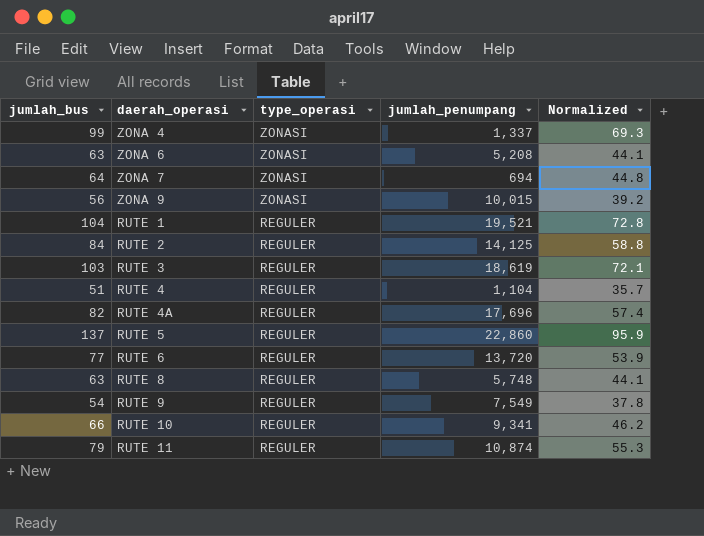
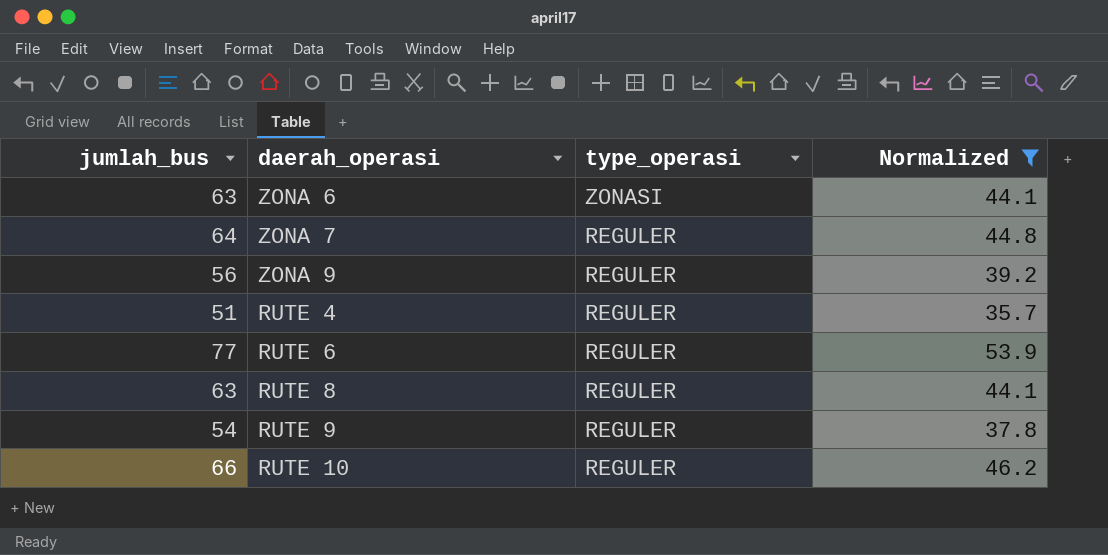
filter: none -> Normalized <= 53.9
column jumlah_penumpang | position: 4 -> none
ZONA 7 | type_operasi: ZONASI -> REGULER
ZONA 9 | type_operasi: ZONASI -> REGULER

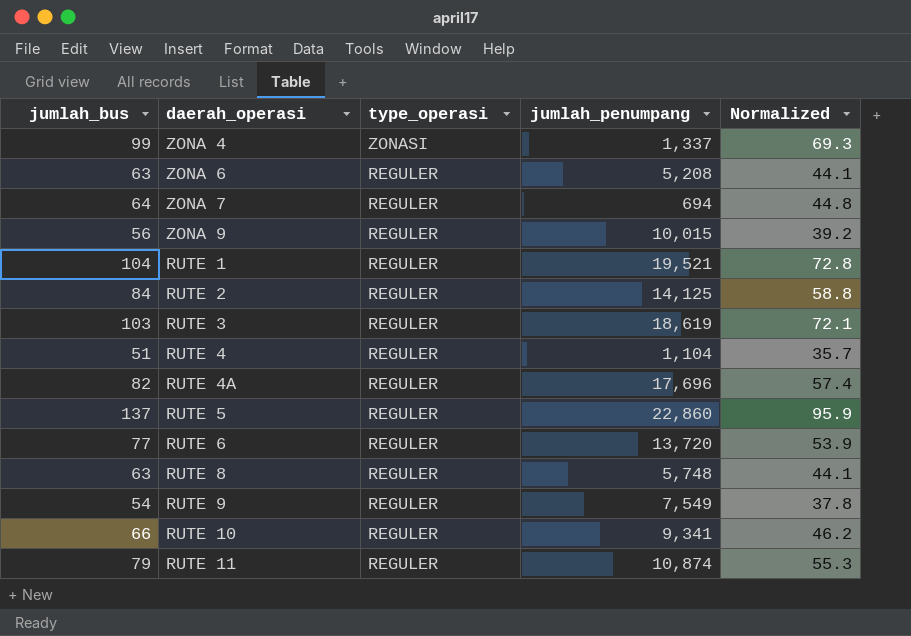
filter: Normalized <= 53.9 -> none
column jumlah_penumpang | position: none -> 4
ZONA 6 | type_operasi: ZONASI -> REGULER

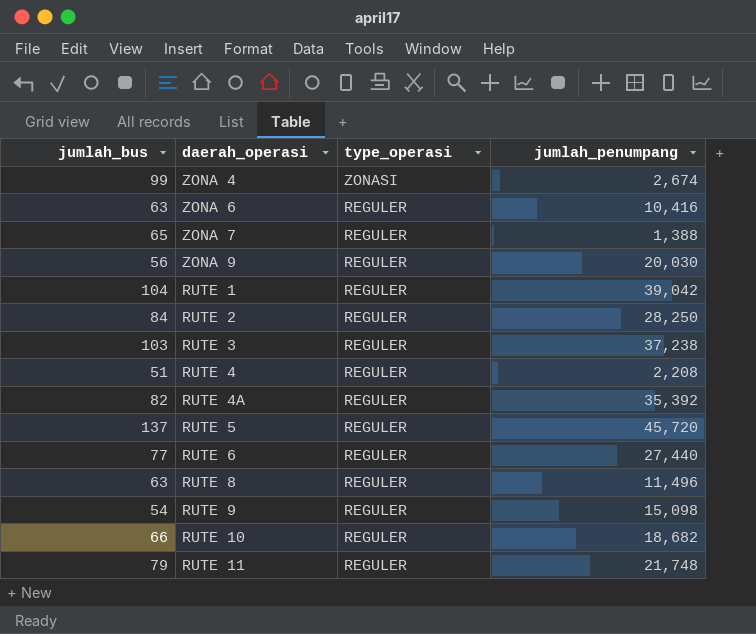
column Normalized | formula: [jumlah_bus] * 0.7 -> none
ZONA 4 | jumlah_penumpang: 1,337 -> 2,674
ZONA 6 | jumlah_penumpang: 5,208 -> 10,416
ZONA 7 | jumlah_bus: 64 -> 65
ZONA 7 | jumlah_penumpang: 694 -> 1,388
ZONA 9 | jumlah_penumpang: 10,015 -> 20,030
RUTE 1 | jumlah_penumpang: 19,521 -> 39,042
RUTE 2 | jumlah_penumpang: 14,125 -> 28,250
RUTE 3 | jumlah_penumpang: 18,619 -> 37,238
RUTE 4 | jumlah_penumpang: 1,104 -> 2,208
RUTE 4A | jumlah_penumpang: 17,696 -> 35,392
RUTE 5 | jumlah_penumpang: 22,860 -> 45,720
RUTE 6 | jumlah_penumpang: 13,720 -> 27,440
RUTE 8 | jumlah_penumpang: 5,748 -> 11,496
RUTE 9 | jumlah_penumpang: 7,549 -> 15,098
RUTE 10 | jumlah_penumpang: 9,341 -> 18,682
RUTE 11 | jumlah_penumpang: 10,874 -> 21,748

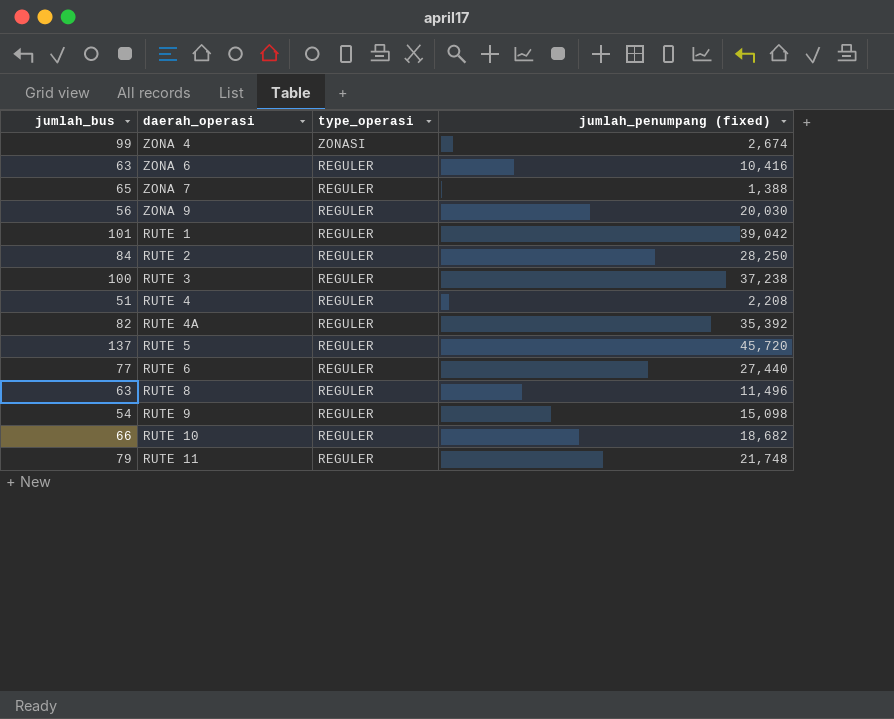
column name: jumlah_penumpang -> jumlah_penumpang (fixed)
RUTE 1 | jumlah_bus: 104 -> 101
RUTE 3 | jumlah_bus: 103 -> 100

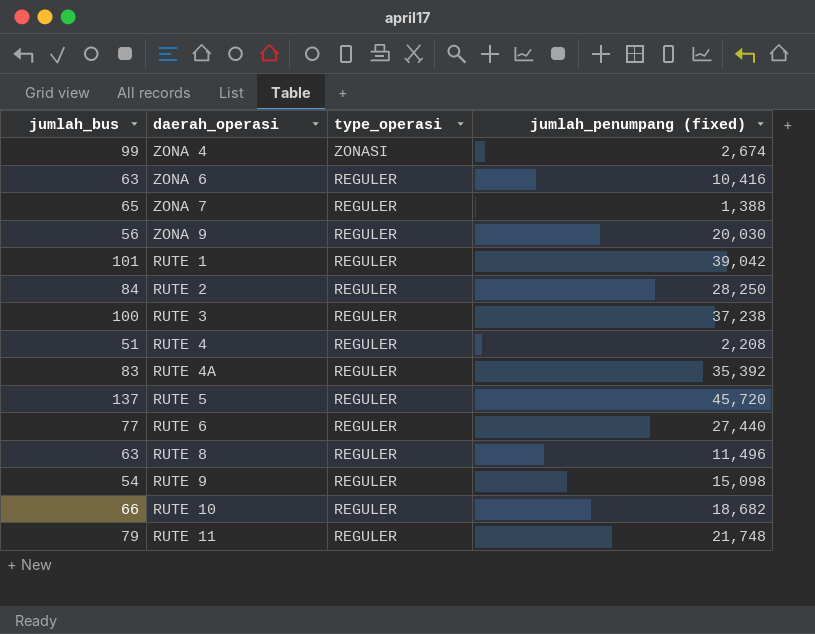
RUTE 4A | jumlah_bus: 82 -> 83

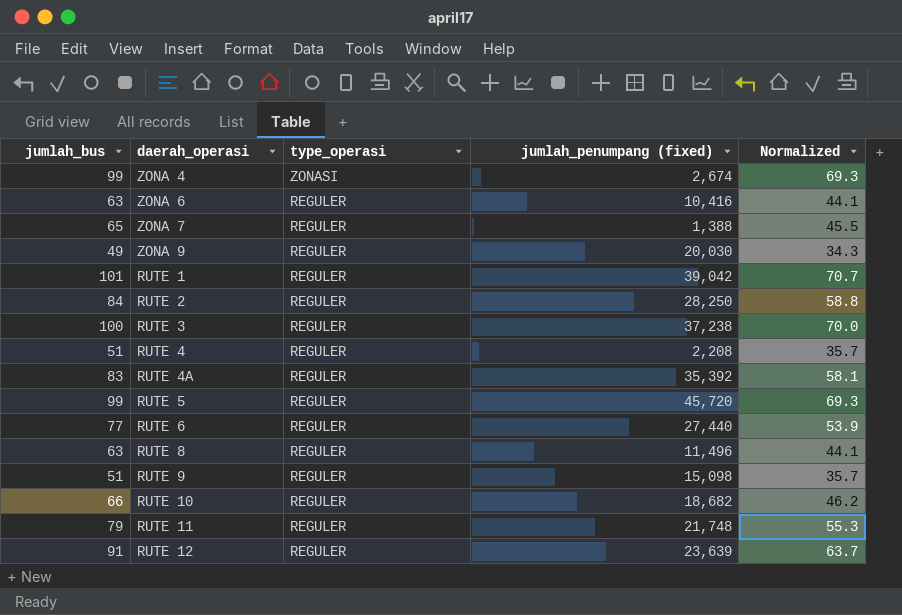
column Normalized | formula: none -> [jumlah_bus] * 0.7
ZONA 9 | jumlah_bus: 56 -> 49
RUTE 5 | jumlah_bus: 137 -> 99
RUTE 9 | jumlah_bus: 54 -> 51
row RUTE 12: none -> 91 | REGULER | 23,639 | 63.7

